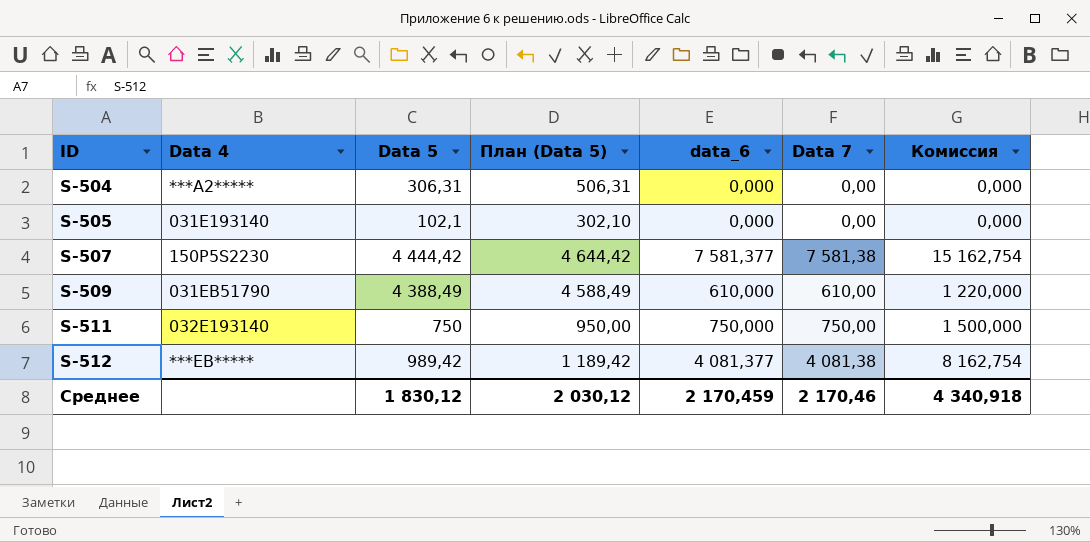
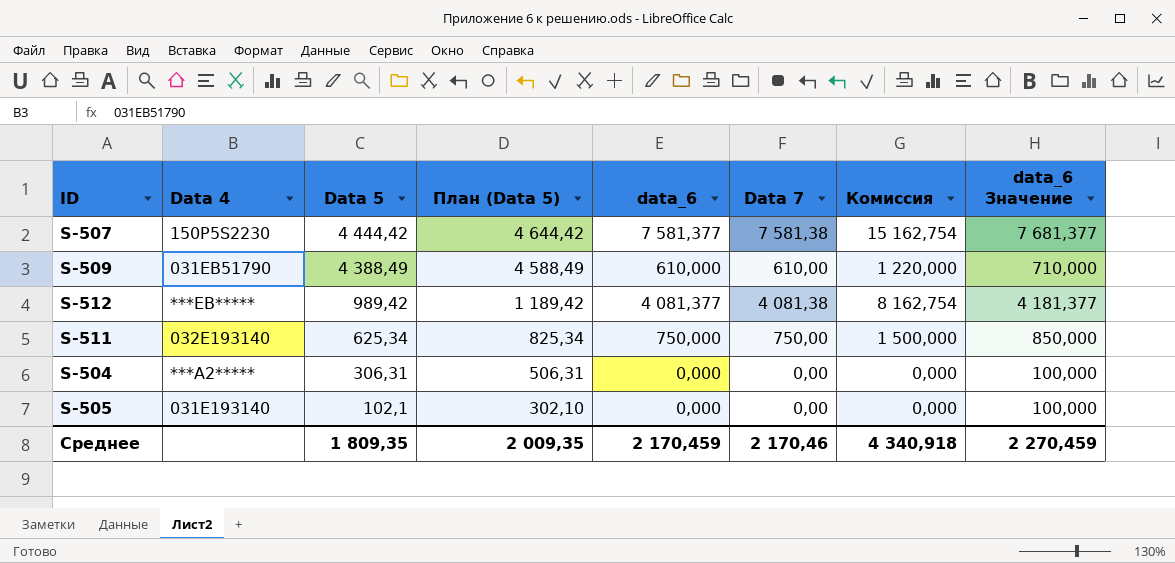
row order: ID ascending -> Data 5 descending
column data_6 Значение | formula: none -> [data_6] + 100
S-511 | Data 5: 750 -> 625,34
S-511 | План (Data 5): 950,00 -> 825,34
Среднее | Data 5: 1 830,12 -> 1 809,35
Среднее | План (Data 5): 2 030,12 -> 2 009,35

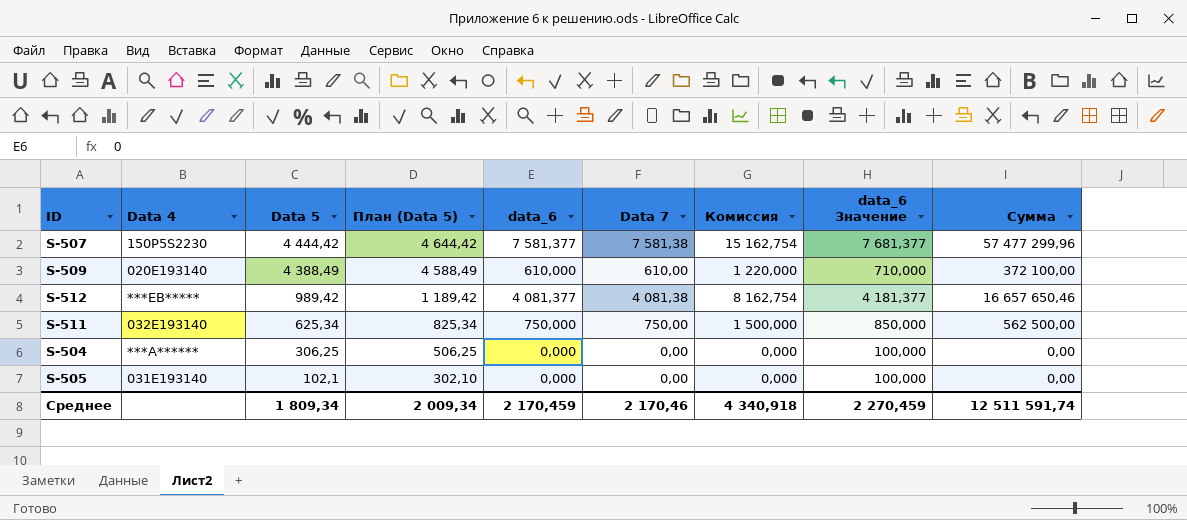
column Сумма | formula: none -> [data_6] * [Data 7]
S-509 | Data 4: 031EВ51790 -> 020E193140
S-504 | Data 4: ***A2***** -> ***A******
S-504 | Data 5: 306,31 -> 306,25
S-504 | План (Data 5): 506,31 -> 506,25
Среднее | Data 5: 1 809,35 -> 1 809,34
Среднее | План (Data 5): 2 009,35 -> 2 009,34

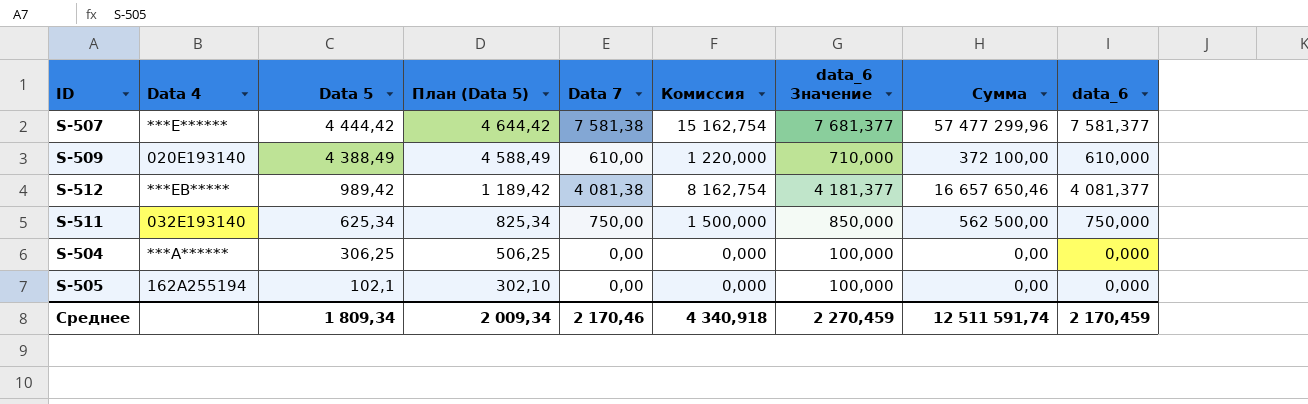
column data_6 | position: 5 -> 9
S-507 | Data 4: 150P5S2230 -> ***E******
S-505 | Data 4: 031E193140 -> 162A255194

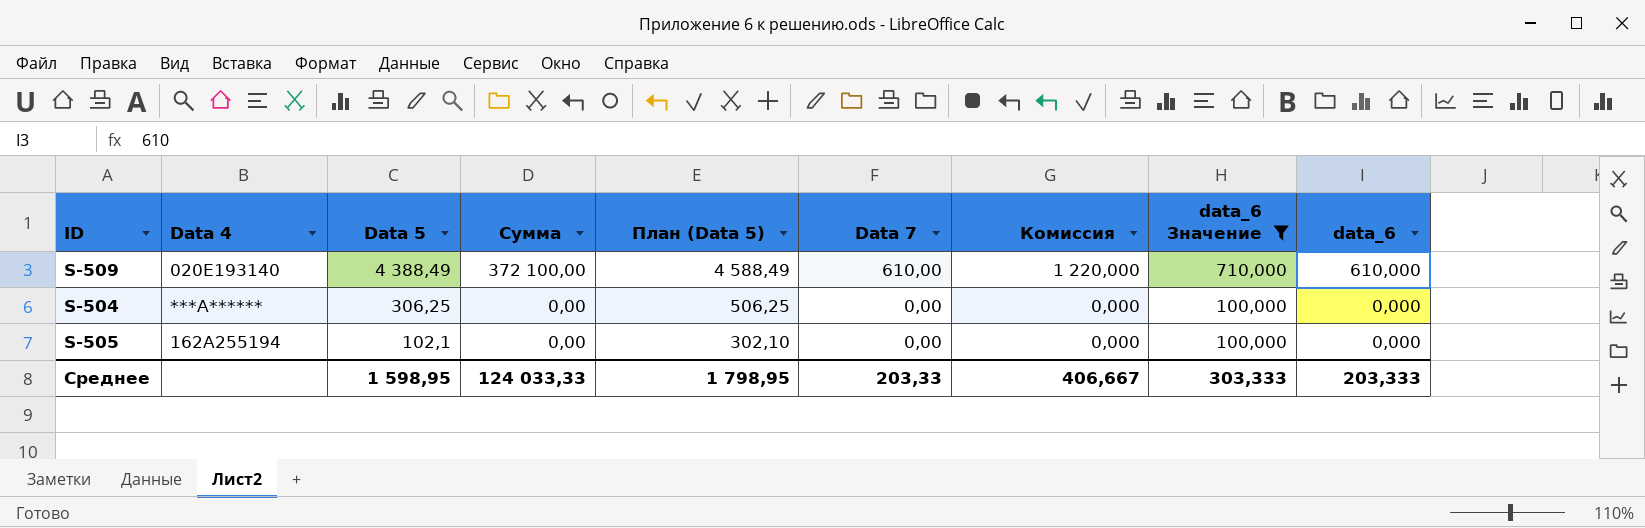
filter: none -> data_6 Значение <= 710,000
column Сумма | position: 8 -> 4
Среднее | Data 5: 1 809,34 -> 1 598,95
Среднее | Сумма: 12 511 591,74 -> 124 033,33
Среднее | План (Data 5): 2 009,34 -> 1 798,95
Среднее | Data 7: 2 170,46 -> 203,33
Среднее | Комиссия: 4 340,918 -> 406,667
Среднее | data_6 Значение: 2 270,459 -> 303,333
Среднее | data_6: 2 170,459 -> 203,333

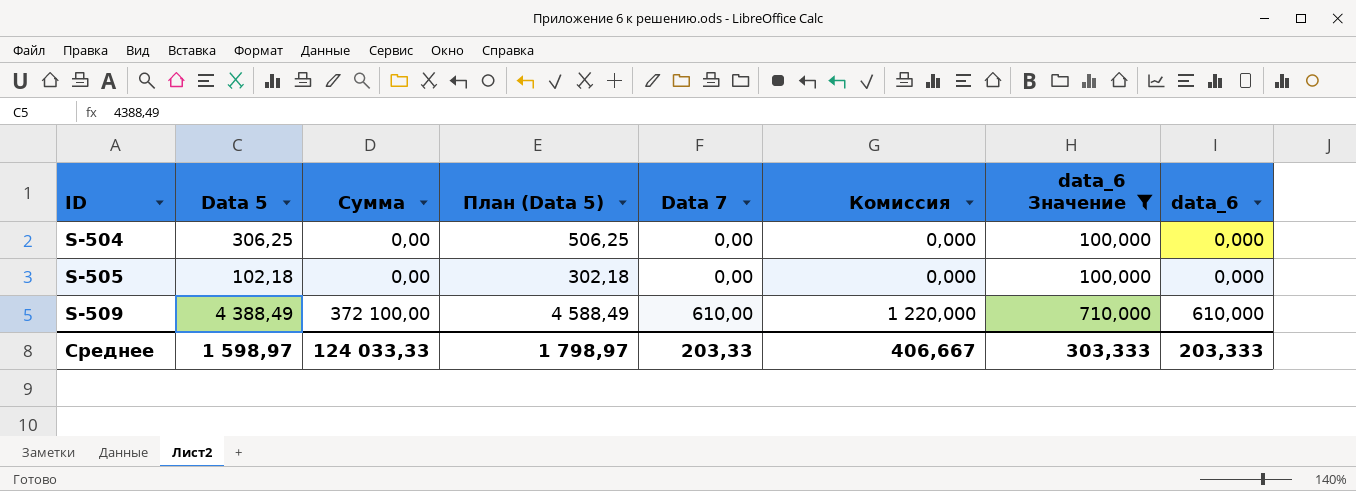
row order: Data 5 descending -> ID ascending
column Data 4 | position: 2 -> none
S-505 | Data 5: 102,1 -> 102,18
S-505 | План (Data 5): 302,10 -> 302,18
Среднее | Data 5: 1 598,95 -> 1 598,97
Среднее | План (Data 5): 1 798,95 -> 1 798,97

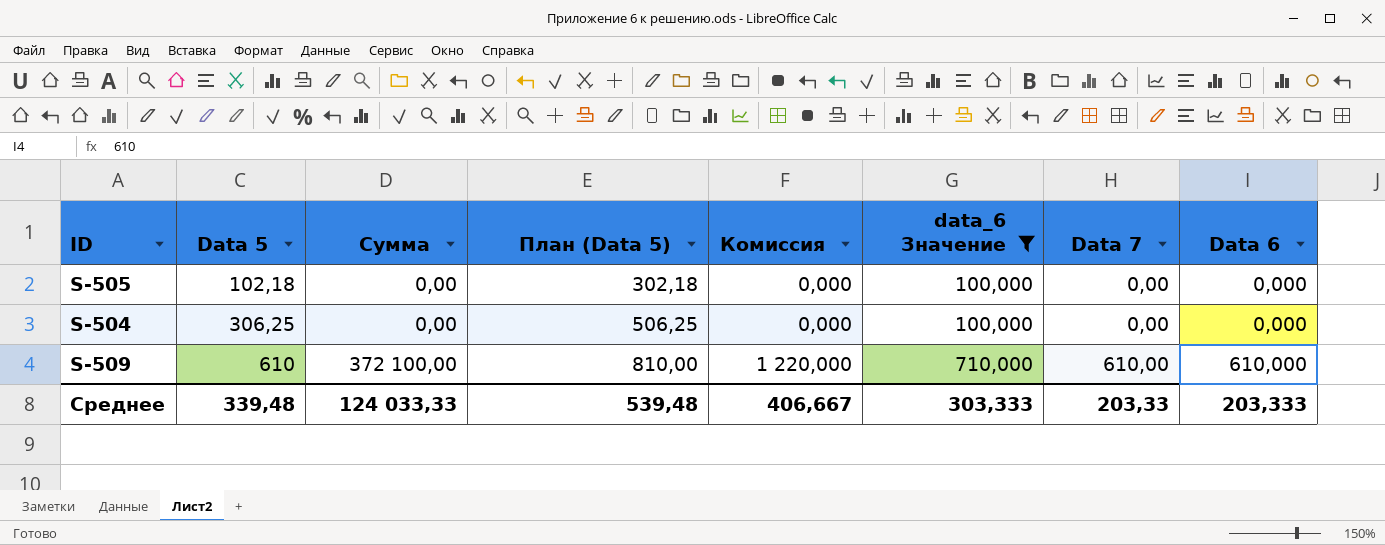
row order: ID ascending -> Data 5 ascending
column Data 7 | position: 5 -> 7
column name: data_6 -> Data 6
S-509 | Data 5: 4 388,49 -> 610
S-509 | План (Data 5): 4 588,49 -> 810,00
Среднее | Data 5: 1 598,97 -> 339,48
Среднее | План (Data 5): 1 798,97 -> 539,48

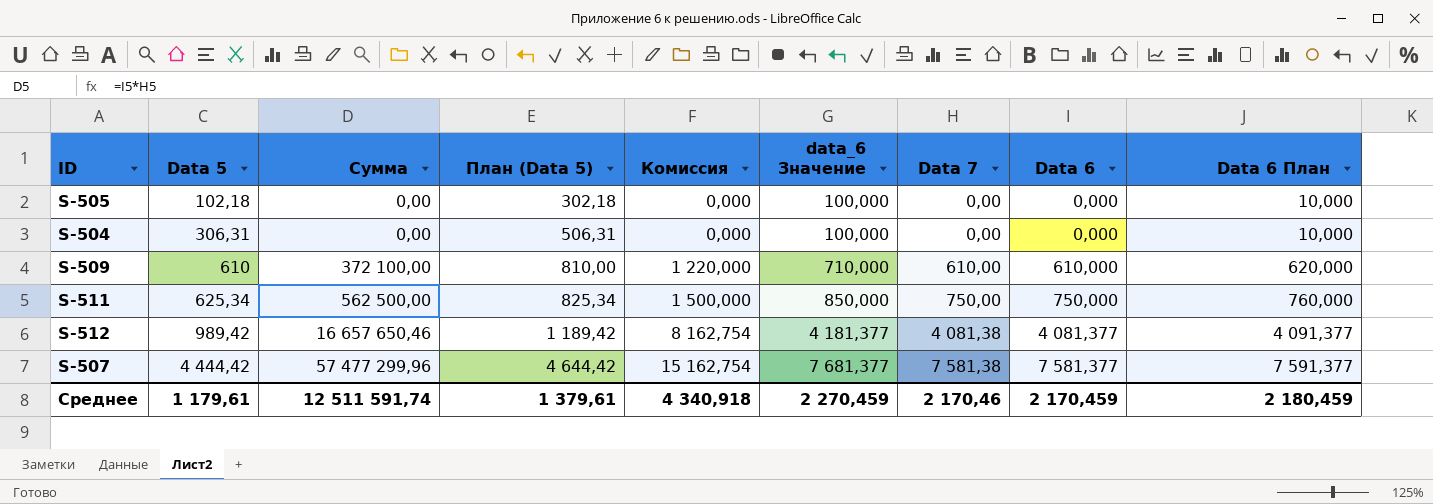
filter: data_6 Значение <= 710,000 -> none
column Data 6 План | formula: none -> [Data 6] + 10
S-504 | Data 5: 306,25 -> 306,31
S-504 | План (Data 5): 506,25 -> 506,31
Среднее | Data 5: 339,48 -> 1 179,61
Среднее | Сумма: 124 033,33 -> 12 511 591,74
Среднее | План (Data 5): 539,48 -> 1 379,61
Среднее | Комиссия: 406,667 -> 4 340,918
Среднее | data_6 Значение: 303,333 -> 2 270,459
Среднее | Data 7: 203,33 -> 2 170,46
Среднее | Data 6: 203,333 -> 2 170,459

